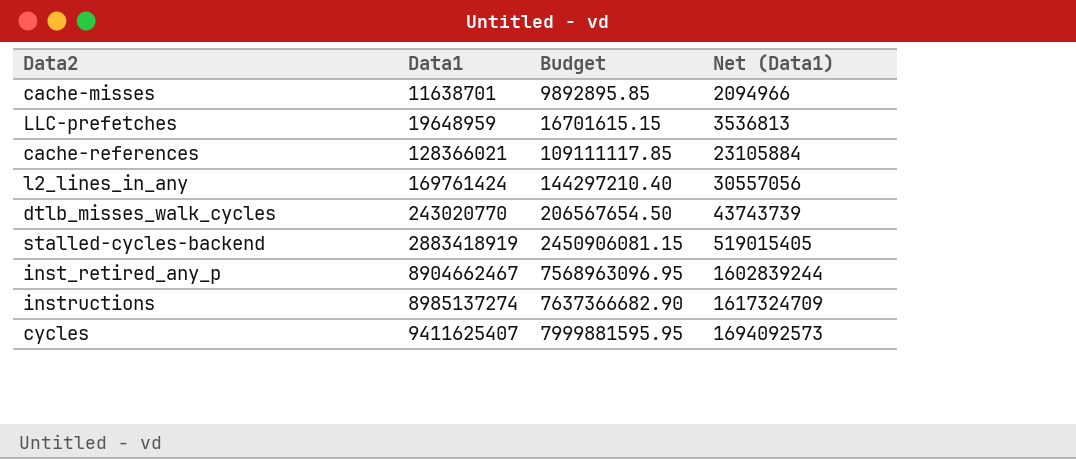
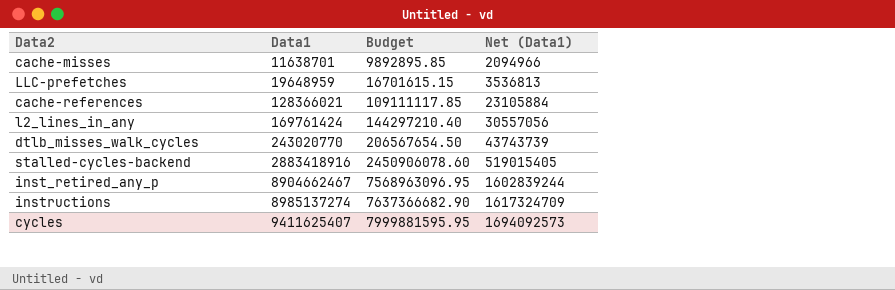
stalled-cycles-backend | Data1: 2883418919 -> 2883418916
stalled-cycles-backend | Budget: 2450906081.15 -> 2450906078.60

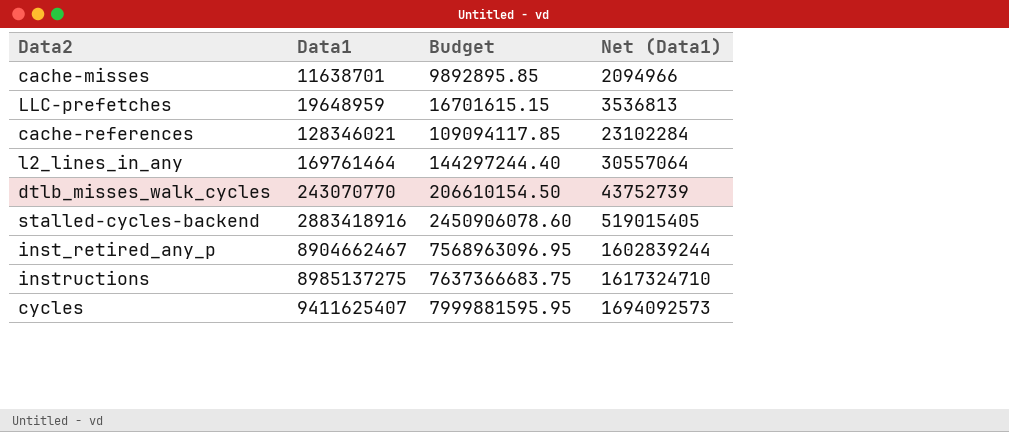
cache-references | Data1: 128366021 -> 128346021
cache-references | Budget: 109111117.85 -> 109094117.85
cache-references | Net (Data1): 23105884 -> 23102284
l2_lines_in_any | Data1: 169761424 -> 169761464
l2_lines_in_any | Budget: 144297210.40 -> 144297244.40
l2_lines_in_any | Net (Data1): 30557056 -> 30557064
dtlb_misses_walk_cycles | Data1: 243020770 -> 243070770
dtlb_misses_walk_cycles | Budget: 206567654.50 -> 206610154.50
dtlb_misses_walk_cycles | Net (Data1): 43743739 -> 43752739
instructions | Data1: 8985137274 -> 8985137275
instructions | Budget: 7637366682.90 -> 7637366683.75
instructions | Net (Data1): 1617324709 -> 1617324710

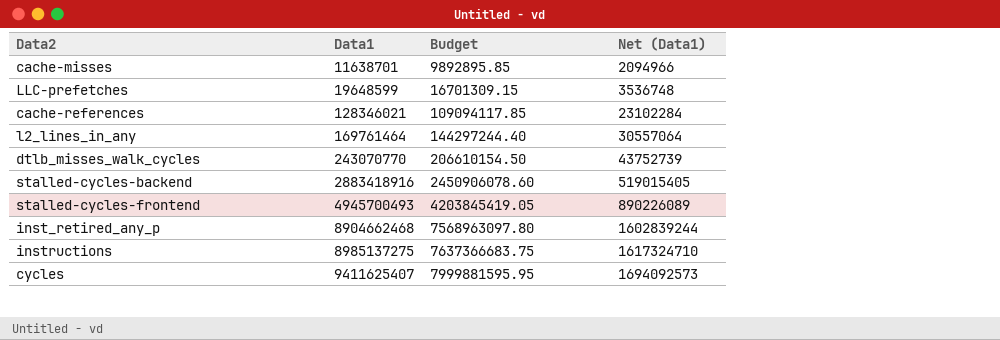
LLC-prefetches | Data1: 19648959 -> 19648599
LLC-prefetches | Budget: 16701615.15 -> 16701309.15
LLC-prefetches | Net (Data1): 3536813 -> 3536748
row stalled-cycles-frontend: none -> 4945700493 | 4203845419.05 | 890226089
inst_retired_any_p | Data1: 8904662467 -> 8904662468
inst_retired_any_p | Budget: 7568963096.95 -> 7568963097.80

